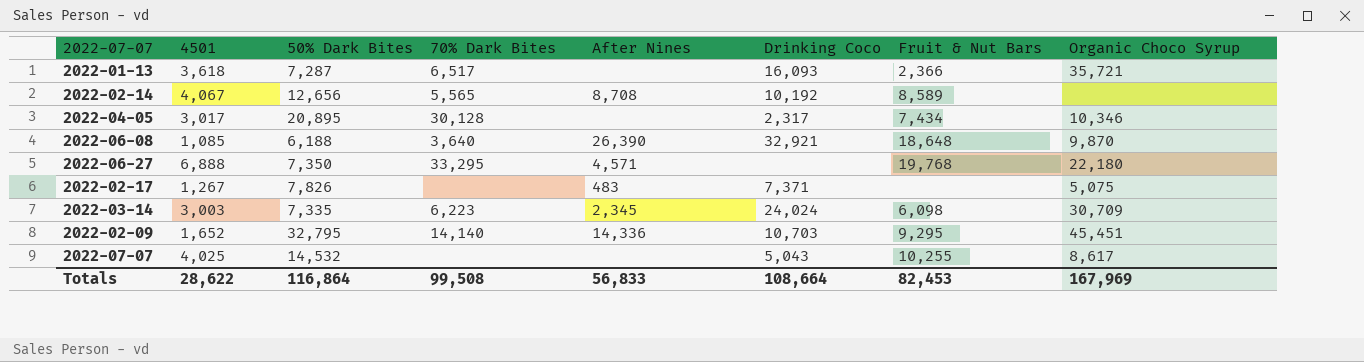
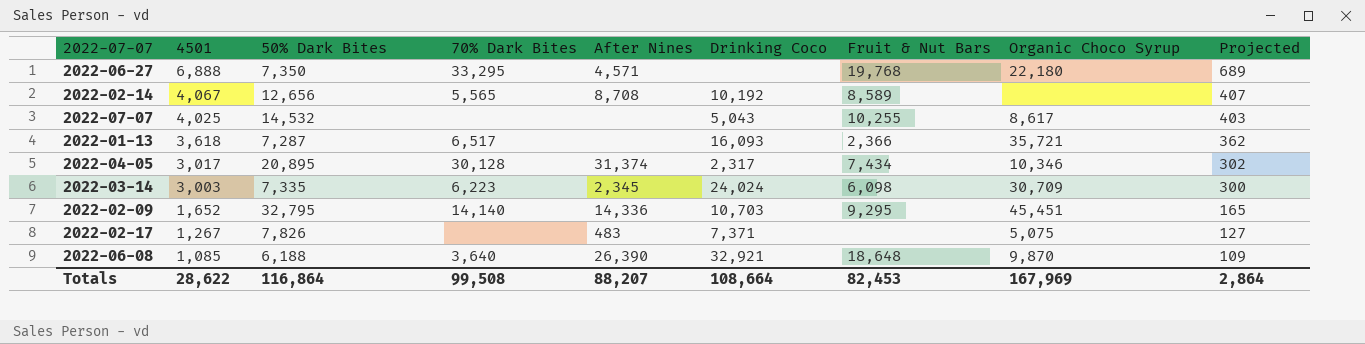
row order: none -> 4501 descending
column Projected | formula: none -> [4501] * 0.1
2022-04-05 | After Nines: none -> 31,374
Totals | After Nines: 56,833 -> 88,207

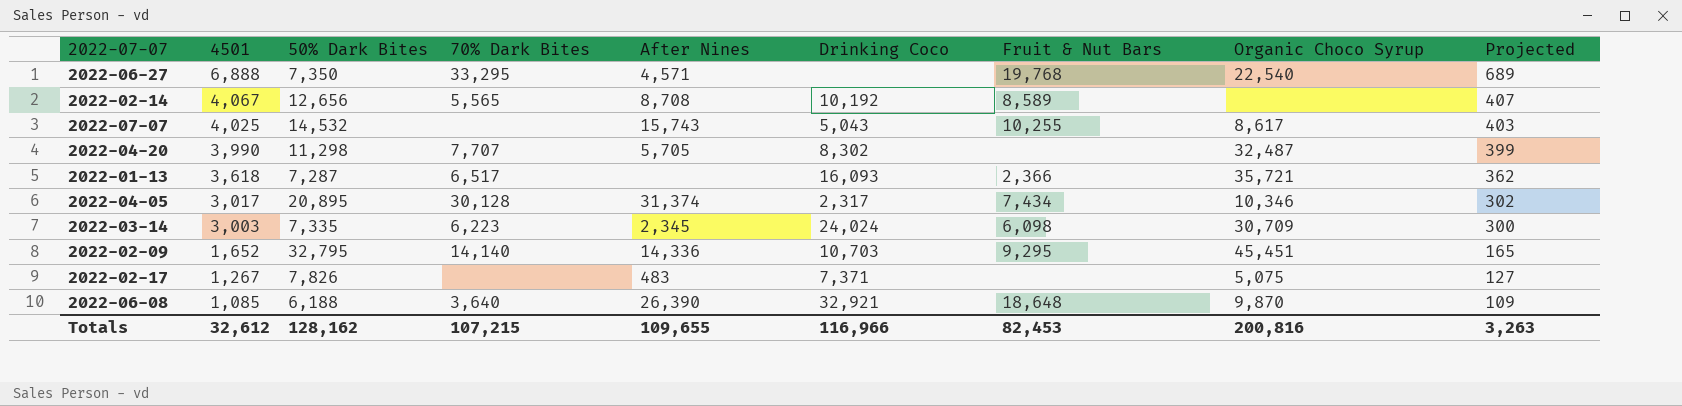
2022-06-27 | Organic Choco Syrup: 22,180 -> 22,540
2022-07-07 | After Nines: none -> 15,743
row 2022-04-20: none -> 3,990 | 11,298 | 7,707 | 5,705 | 8,302 | none | 32,487 | 399
Totals | 4501: 28,622 -> 32,612
Totals | 50% Dark Bites: 116,864 -> 128,162
Totals | 70% Dark Bites: 99,508 -> 107,215
Totals | After Nines: 88,207 -> 109,655
Totals | Drinking Coco: 108,664 -> 116,966
Totals | Organic Choco Syrup: 167,969 -> 200,816
Totals | Projected: 2,864 -> 3,263

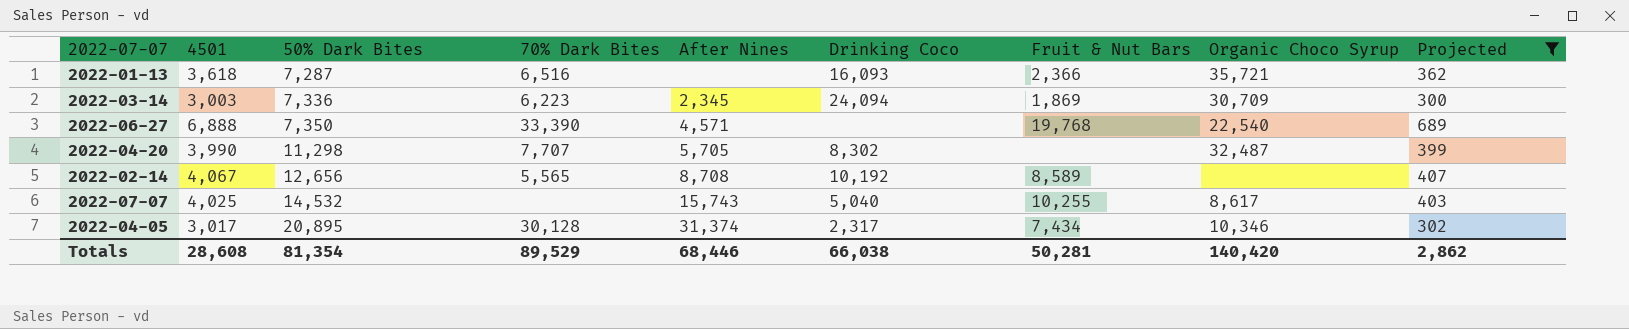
filter: none -> Projected >= 300
row order: 4501 descending -> 50% Dark Bites ascending
2022-01-13 | 70% Dark Bites: 6,517 -> 6,516
2022-03-14 | 50% Dark Bites: 7,335 -> 7,336
2022-03-14 | Drinking Coco: 24,024 -> 24,094
2022-03-14 | Fruit & Nut Bars: 6,098 -> 1,869
2022-06-27 | 70% Dark Bites: 33,295 -> 33,390
2022-07-07 | Drinking Coco: 5,043 -> 5,040
Totals | 4501: 32,612 -> 28,608
Totals | 50% Dark Bites: 128,162 -> 81,354
Totals | 70% Dark Bites: 107,215 -> 89,529
Totals | After Nines: 109,655 -> 68,446
Totals | Drinking Coco: 116,966 -> 66,038
Totals | Fruit & Nut Bars: 82,453 -> 50,281
Totals | Organic Choco Syrup: 200,816 -> 140,420
Totals | Projected: 3,263 -> 2,862

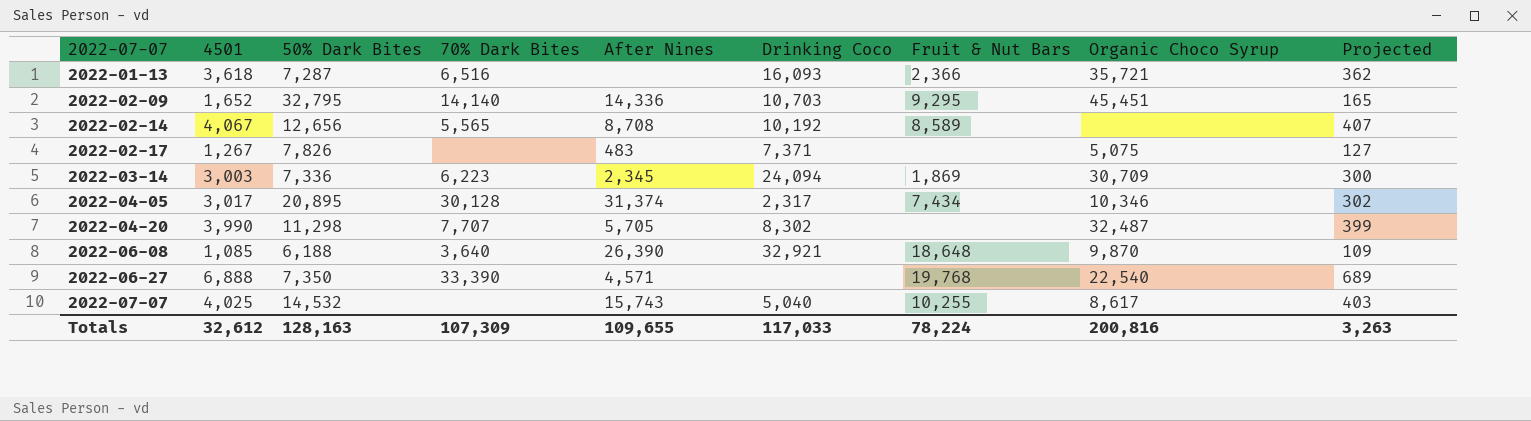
filter: Projected >= 300 -> none
row order: 50% Dark Bites ascending -> 2022-07-07 ascending
Totals | 4501: 28,608 -> 32,612
Totals | 50% Dark Bites: 81,354 -> 128,163
Totals | 70% Dark Bites: 89,529 -> 107,309
Totals | After Nines: 68,446 -> 109,655
Totals | Drinking Coco: 66,038 -> 117,033
Totals | Fruit & Nut Bars: 50,281 -> 78,224
Totals | Organic Choco Syrup: 140,420 -> 200,816
Totals | Projected: 2,862 -> 3,263

